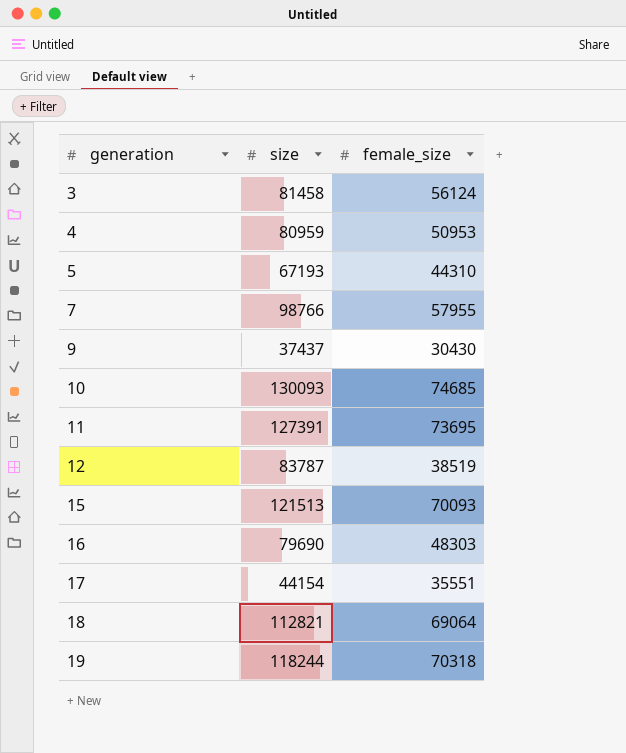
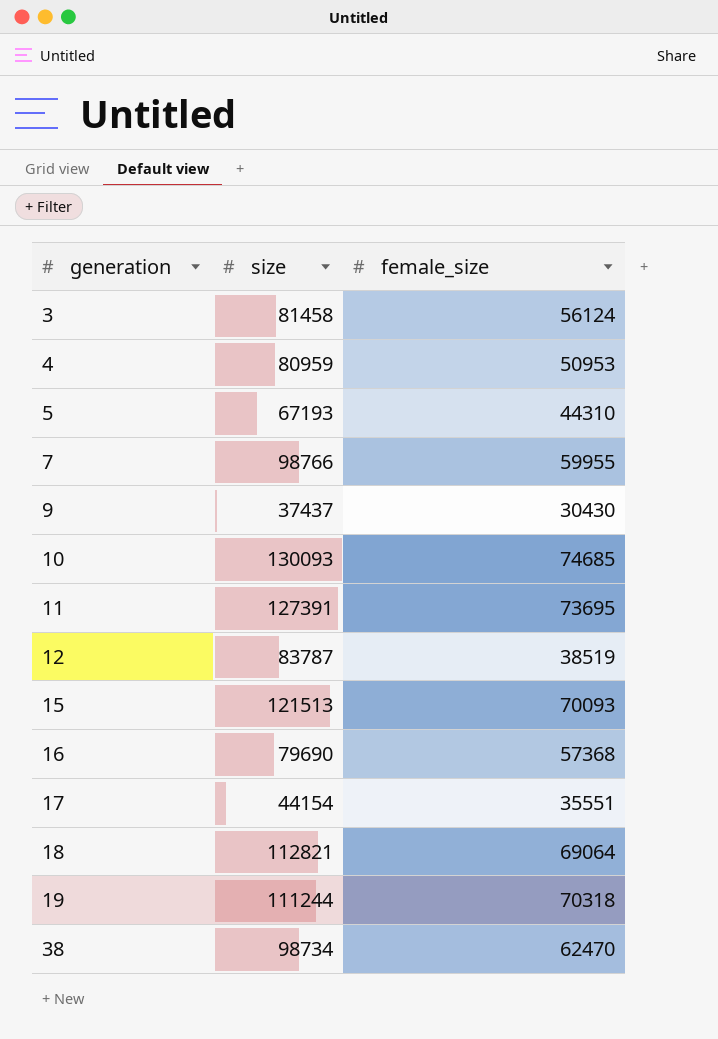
7 | female_size: 57955 -> 59955
16 | female_size: 48303 -> 57368
19 | size: 118244 -> 111244
row 38: none -> 98734 | 62470

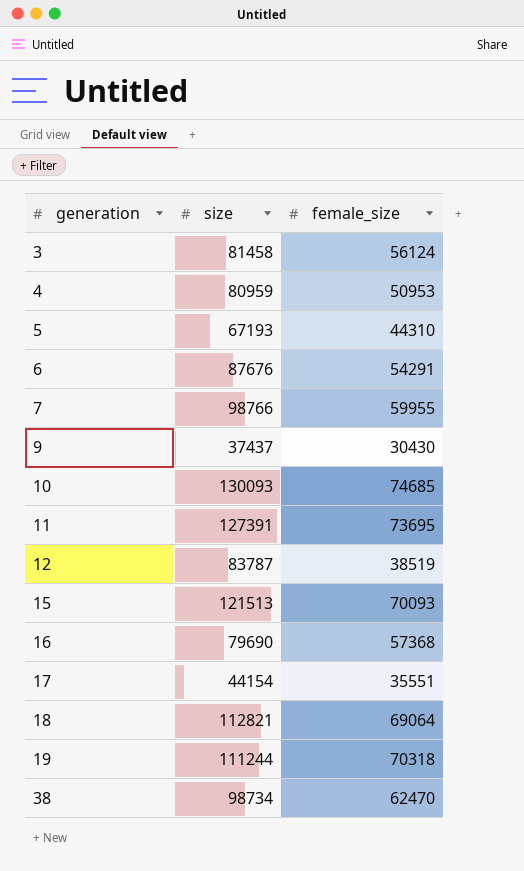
row 6: none -> 87676 | 54291

